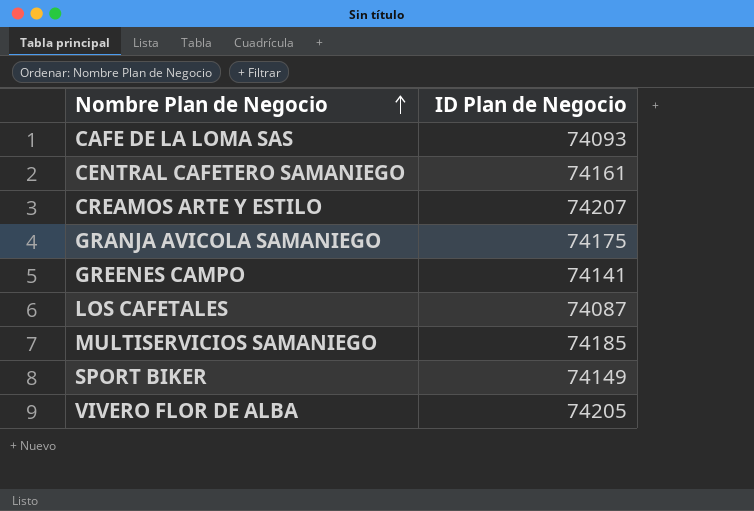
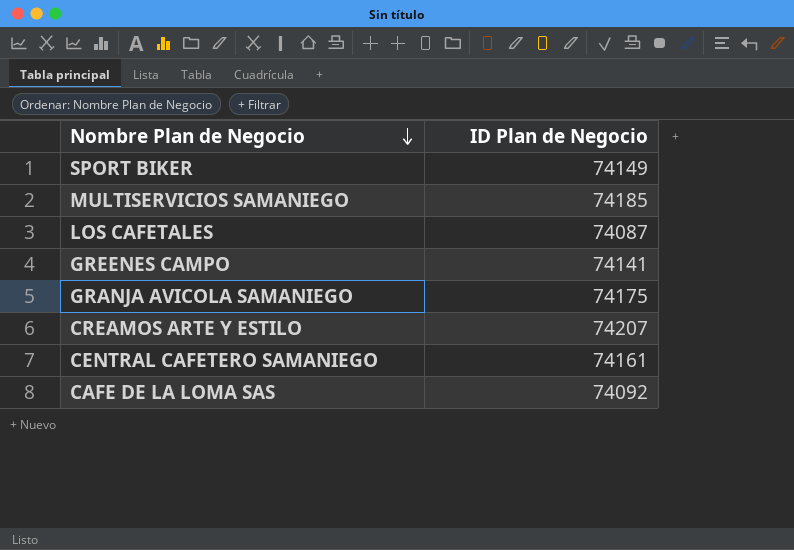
row order: Nombre Plan de Negocio ascending -> Nombre Plan de Negocio descending
row VIVERO FLOR DE ALBA: 74205 -> none
CAFE DE LA LOMA SAS | ID Plan de Negocio: 74093 -> 74092

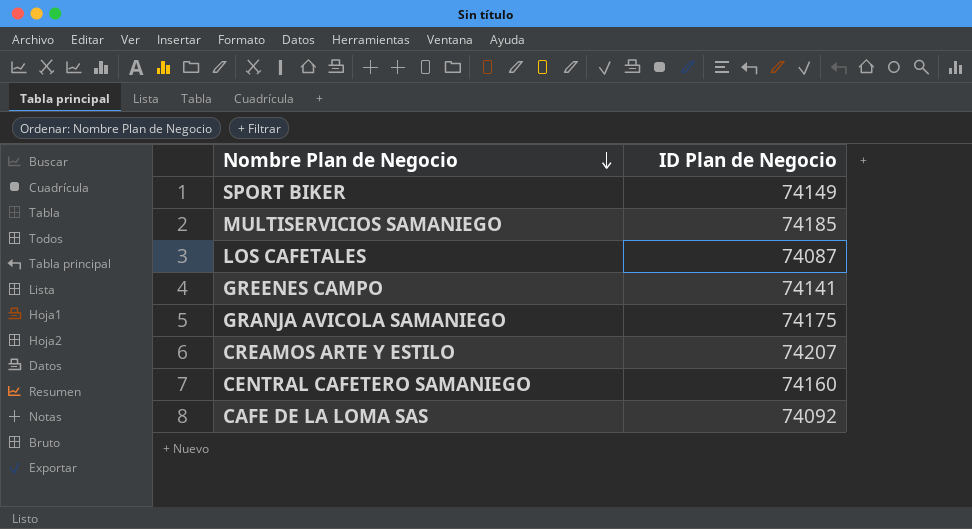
CENTRAL CAFETERO SAMANIEGO | ID Plan de Negocio: 74161 -> 74160

